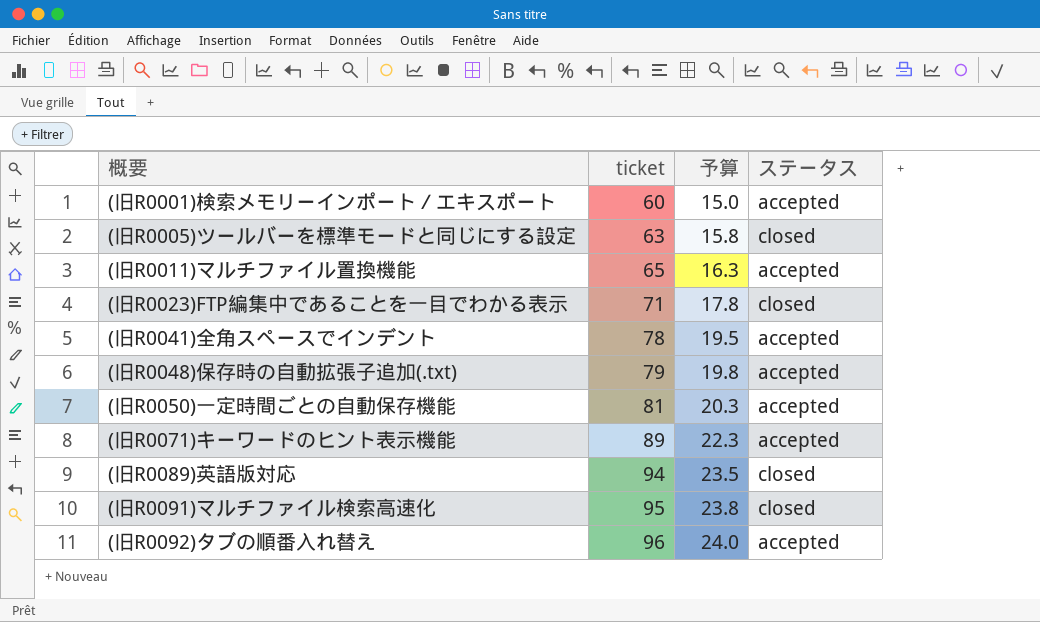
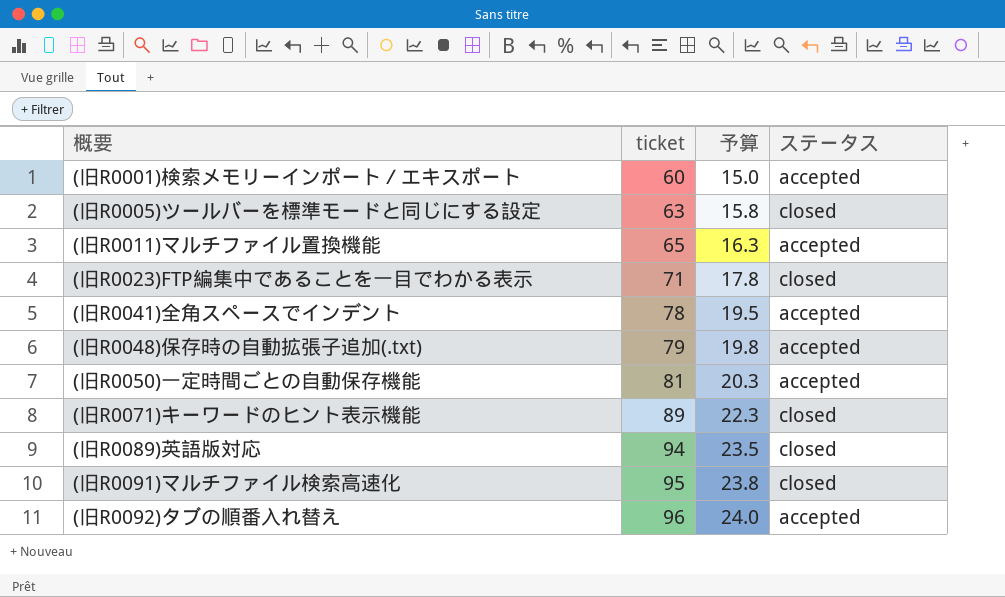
(旧R0071)キーワードのヒント表示機能 | ステータス: accepted -> closed

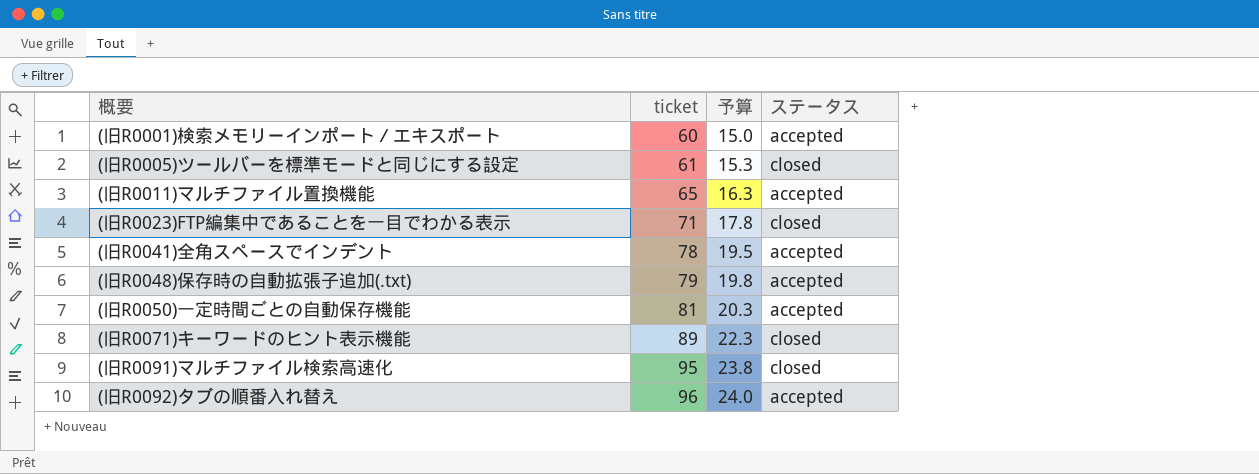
row (旧R0089)英語版対応: 94 | 23.5 | closed -> none
(旧R0005)ツールバーを標準モードと同じにする設定 | ticket: 63 -> 61
(旧R0005)ツールバーを標準モードと同じにする設定 | 予算: 15.8 -> 15.3

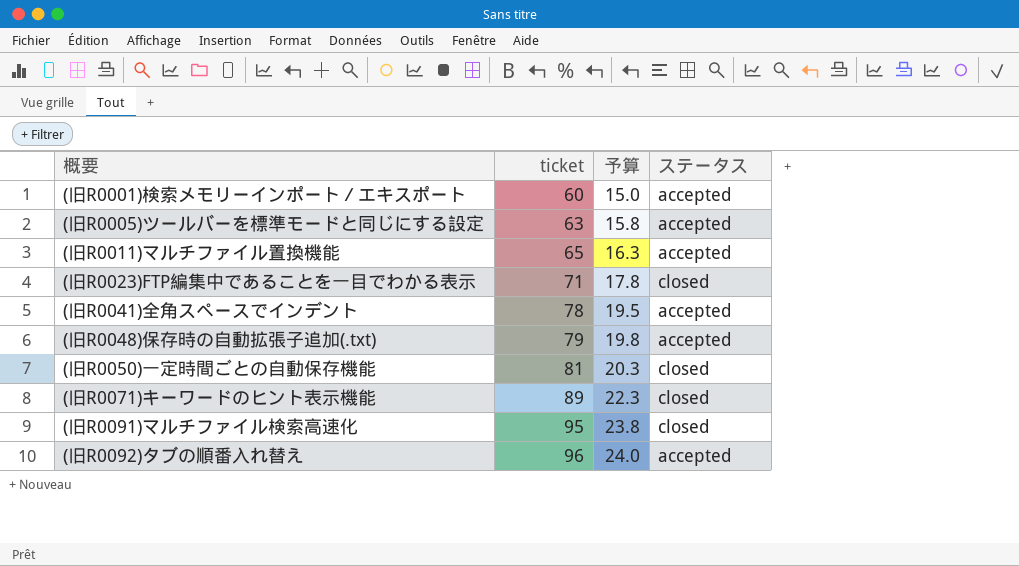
(旧R0005)ツールバーを標準モードと同じにする設定 | ticket: 61 -> 63
(旧R0005)ツールバーを標準モードと同じにする設定 | 予算: 15.3 -> 15.8
(旧R0005)ツールバーを標準モードと同じにする設定 | ステータス: closed -> accepted
(旧R0050)一定時間ごとの自動保存機能 | ステータス: accepted -> closed

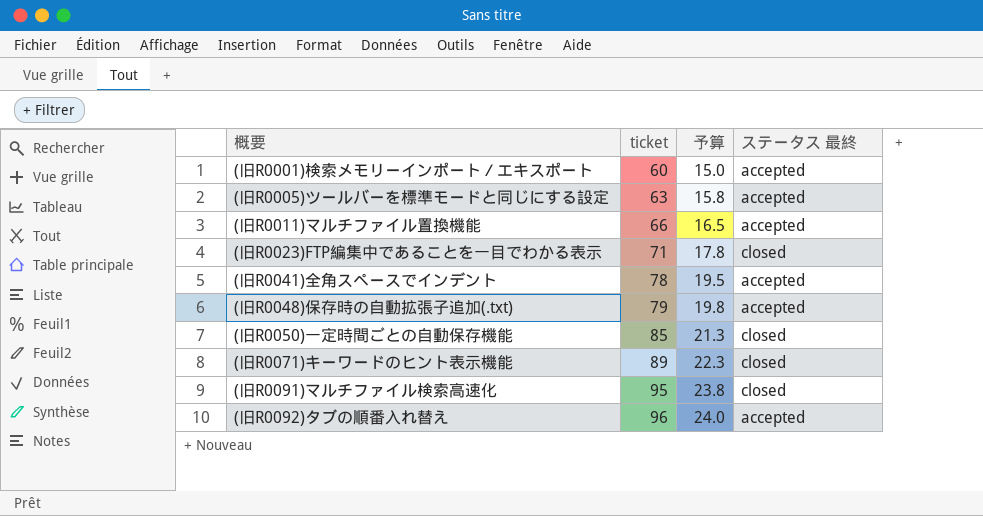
column name: ステータス -> ステータス 最終
(旧R0011)マルチファイル置換機能 | ticket: 65 -> 66
(旧R0011)マルチファイル置換機能 | 予算: 16.3 -> 16.5
(旧R0050)一定時間ごとの自動保存機能 | ticket: 81 -> 85
(旧R0050)一定時間ごとの自動保存機能 | 予算: 20.3 -> 21.3

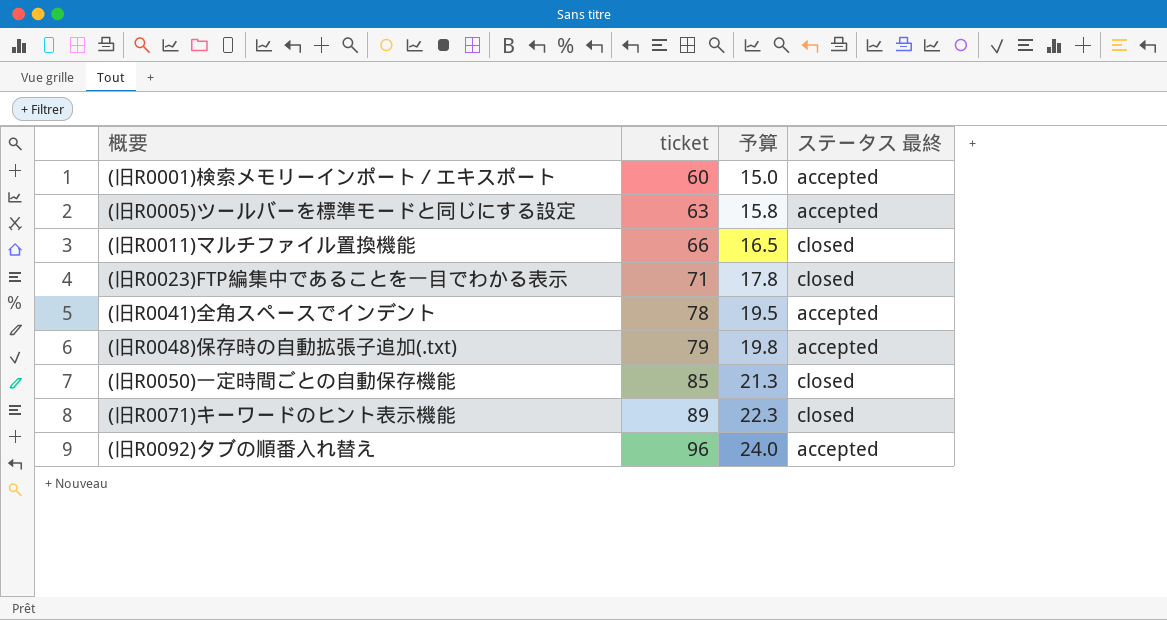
row (旧R0091)マルチファイル検索高速化: 95 | 23.8 | closed -> none
(旧R0011)マルチファイル置換機能 | ステータス 最終: accepted -> closed

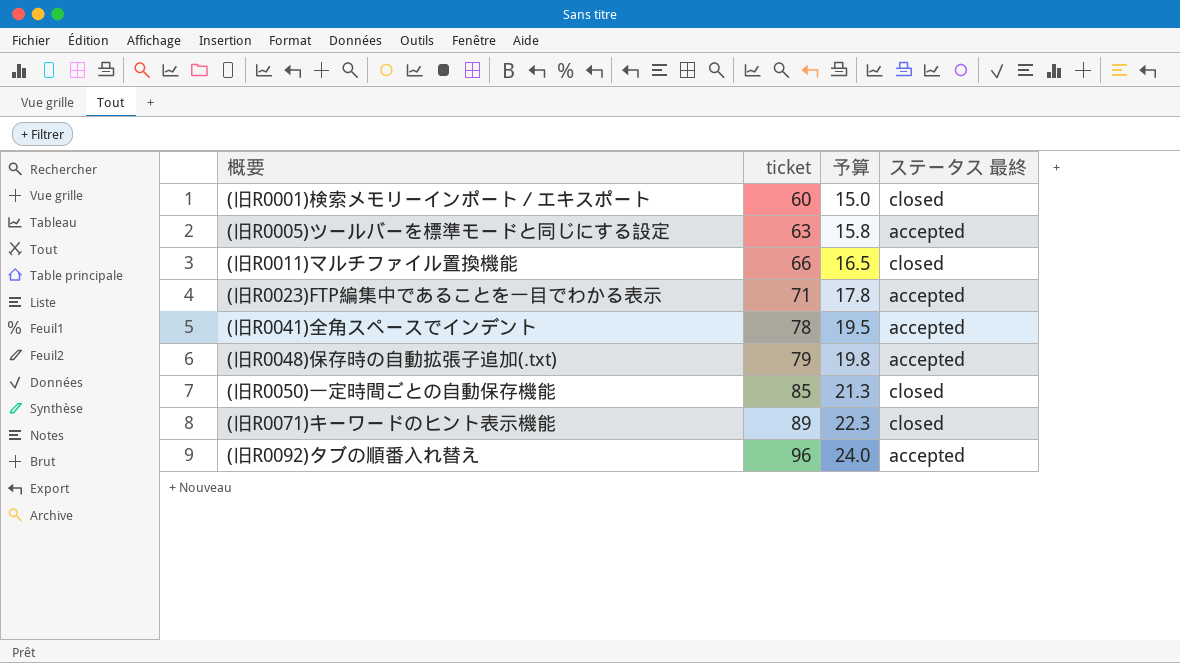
(旧R0001)検索メモリーインポート／エキスポート | ステータス 最終: accepted -> closed
(旧R0023)FTP編集中であることを一目でわかる表示 | ステータス 最終: closed -> accepted

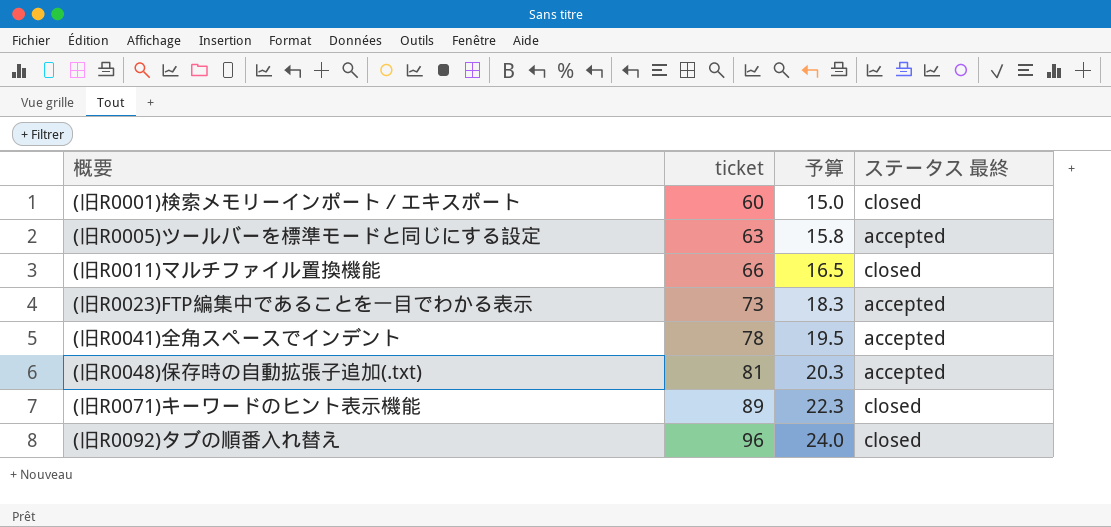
row (旧R0050)一定時間ごとの自動保存機能: 85 | 21.3 | closed -> none
(旧R0023)FTP編集中であることを一目でわかる表示 | ticket: 71 -> 73
(旧R0023)FTP編集中であることを一目でわかる表示 | 予算: 17.8 -> 18.3
(旧R0048)保存時の自動拡張子追加(.txt) | ticket: 79 -> 81
(旧R0048)保存時の自動拡張子追加(.txt) | 予算: 19.8 -> 20.3
(旧R0092)タブの順番入れ替え | ステータス 最終: accepted -> closed

